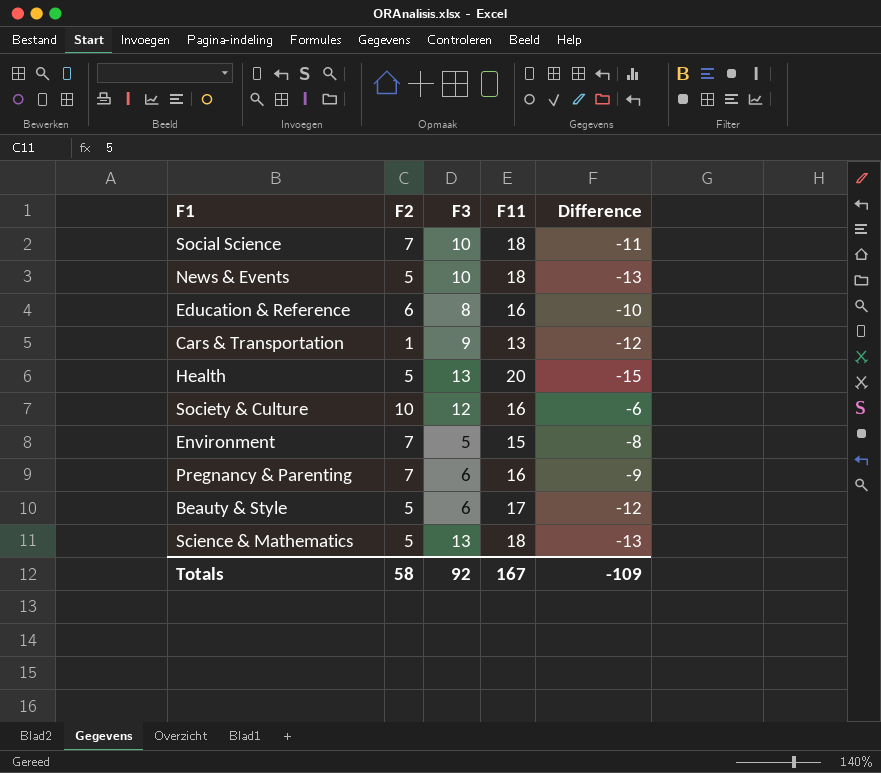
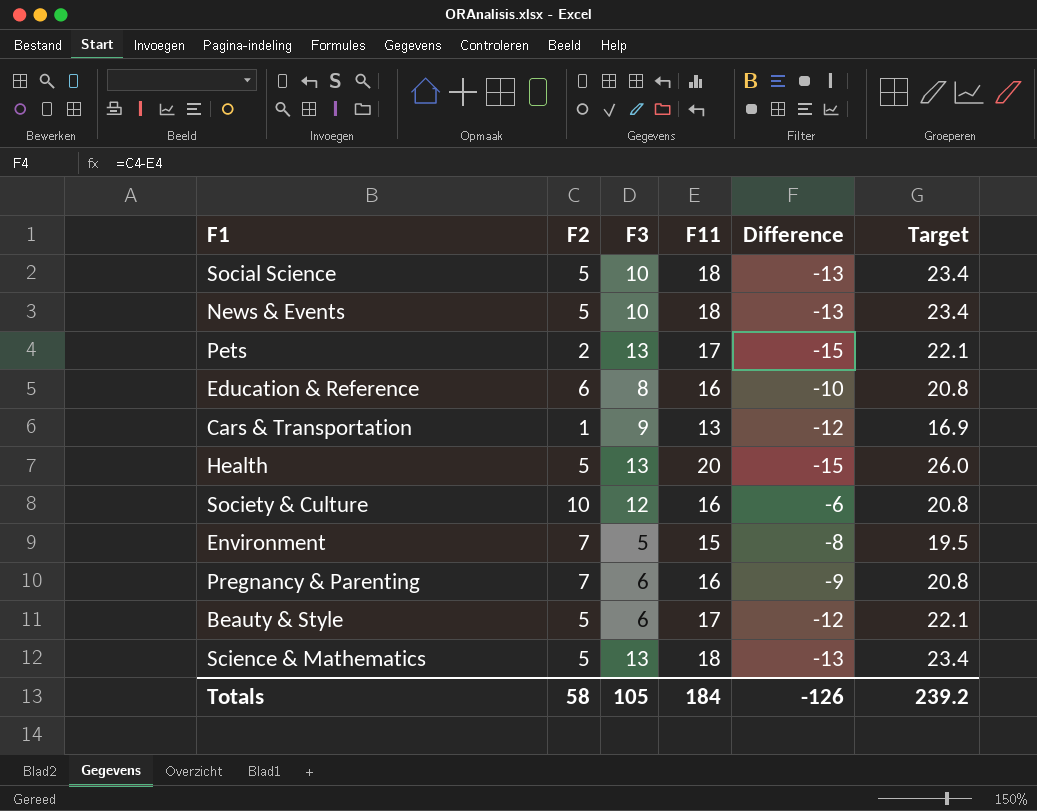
column Target | formula: none -> [F11] * 1.3
Social Science | F2: 7 -> 5
Social Science | Difference: -11 -> -13
row Pets: none -> 2 | 13 | 17 | -15 | 22.1
Totals | F3: 92 -> 105
Totals | F11: 167 -> 184
Totals | Difference: -109 -> -126

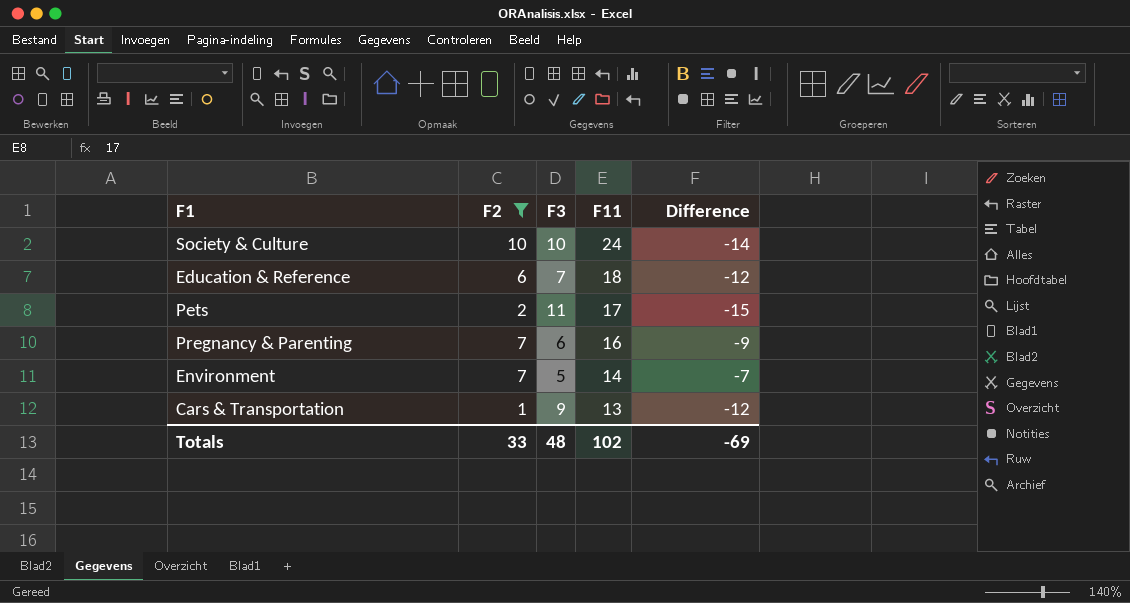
filter: none -> F2 != 5
row order: none -> F11 descending
column Target | formula: [F11] * 1.3 -> none
Society & Culture | F3: 12 -> 10
Society & Culture | F11: 16 -> 24
Society & Culture | Difference: -6 -> -14
Education & Reference | F3: 8 -> 7
Education & Reference | F11: 16 -> 18
Education & Reference | Difference: -10 -> -12
Pets | F3: 13 -> 11
Environment | F11: 15 -> 14
Environment | Difference: -8 -> -7
Totals | F2: 58 -> 33
Totals | F3: 105 -> 48
Totals | F11: 184 -> 102
Totals | Difference: -126 -> -69

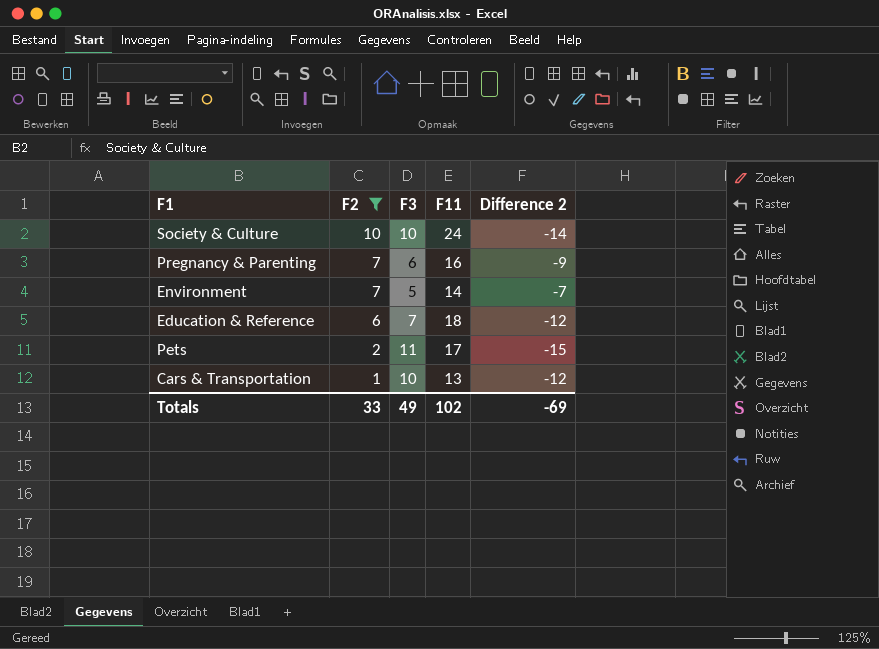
row order: F11 descending -> F2 descending
column name: Difference -> Difference 2
Cars & Transportation | F3: 9 -> 10
Totals | F3: 48 -> 49

